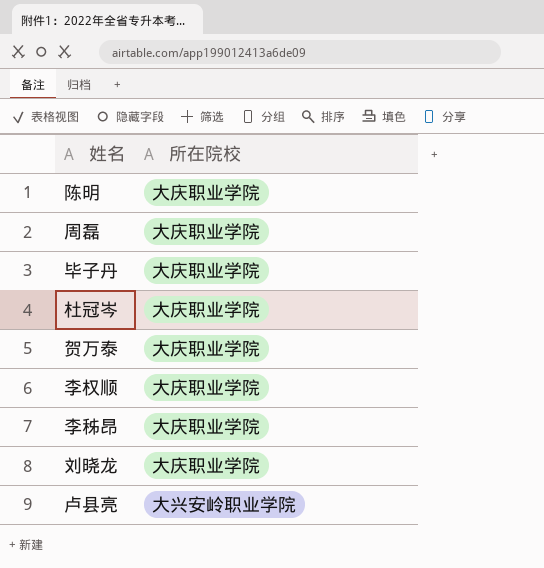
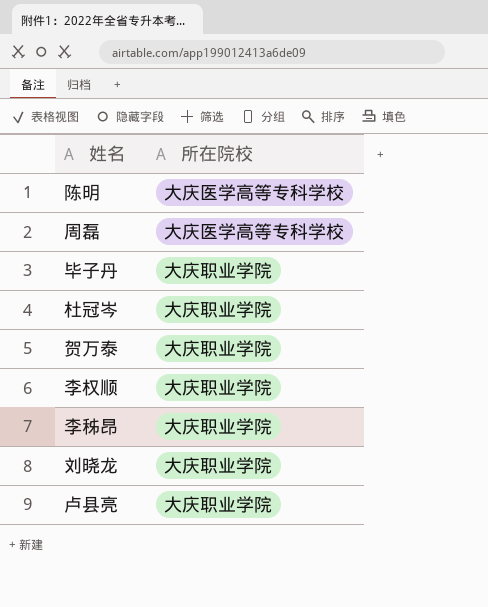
陈明 | 所在院校: 大庆职业学院 -> 大庆医学高等专科学校
周磊 | 所在院校: 大庆职业学院 -> 大庆医学高等专科学校
卢县亮 | 所在院校: 大兴安岭职业学院 -> 大庆职业学院

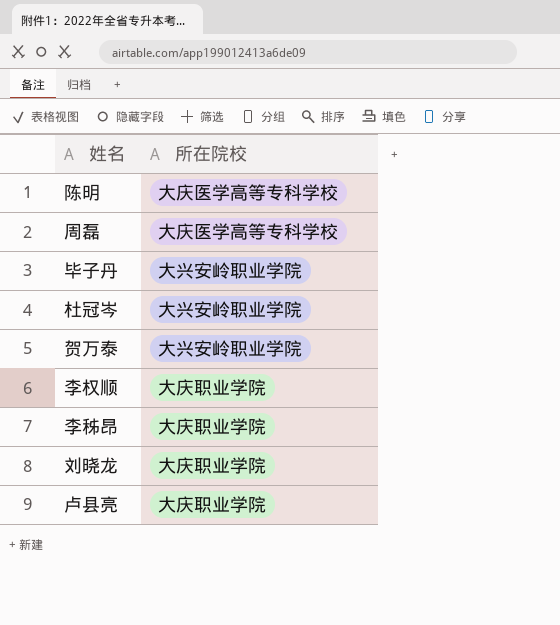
毕子丹 | 所在院校: 大庆职业学院 -> 大兴安岭职业学院
杜冠岑 | 所在院校: 大庆职业学院 -> 大兴安岭职业学院
贺万泰 | 所在院校: 大庆职业学院 -> 大兴安岭职业学院

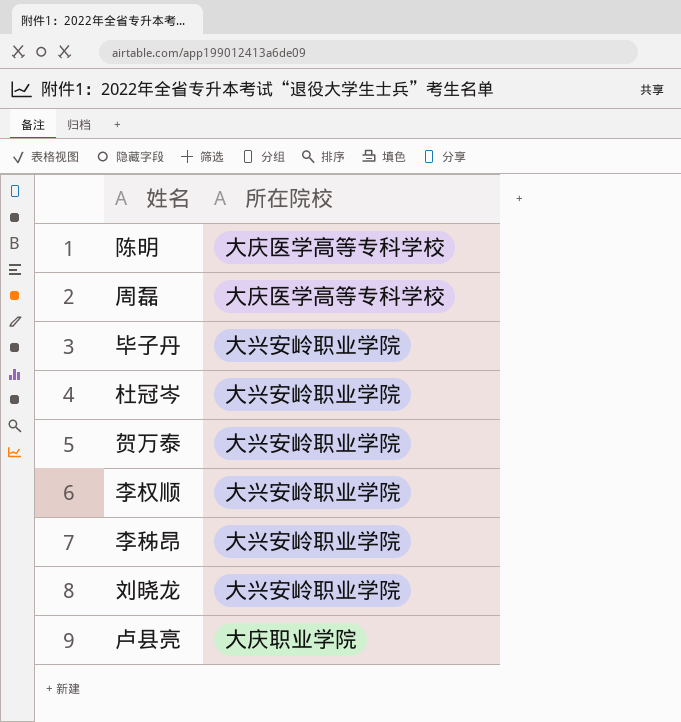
李权顺 | 所在院校: 大庆职业学院 -> 大兴安岭职业学院
李秭昂 | 所在院校: 大庆职业学院 -> 大兴安岭职业学院
刘晓龙 | 所在院校: 大庆职业学院 -> 大兴安岭职业学院

